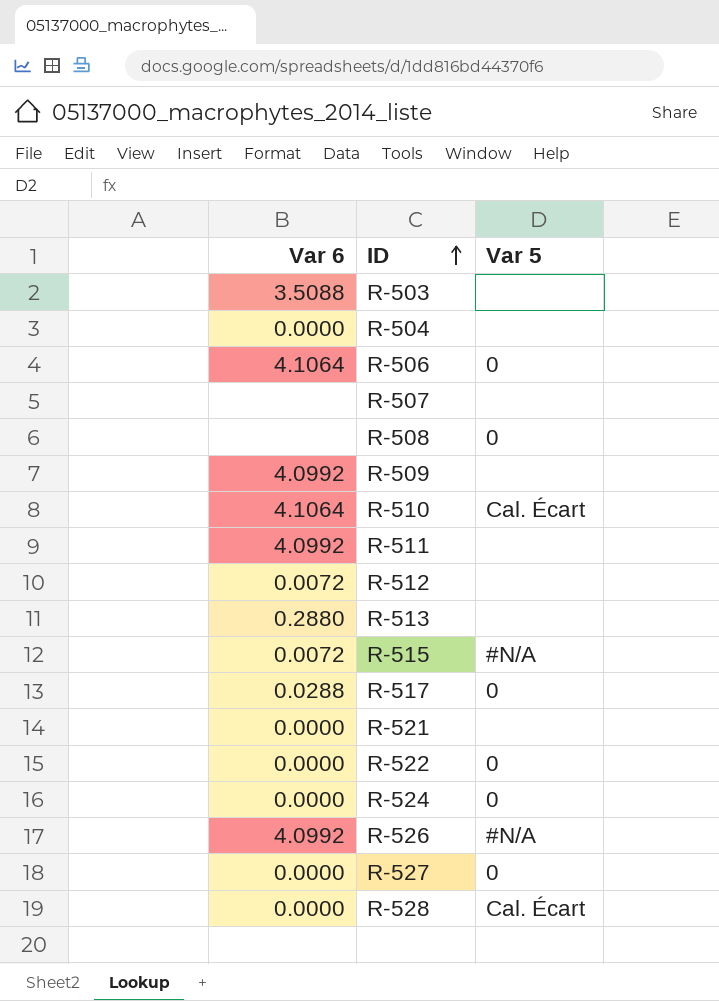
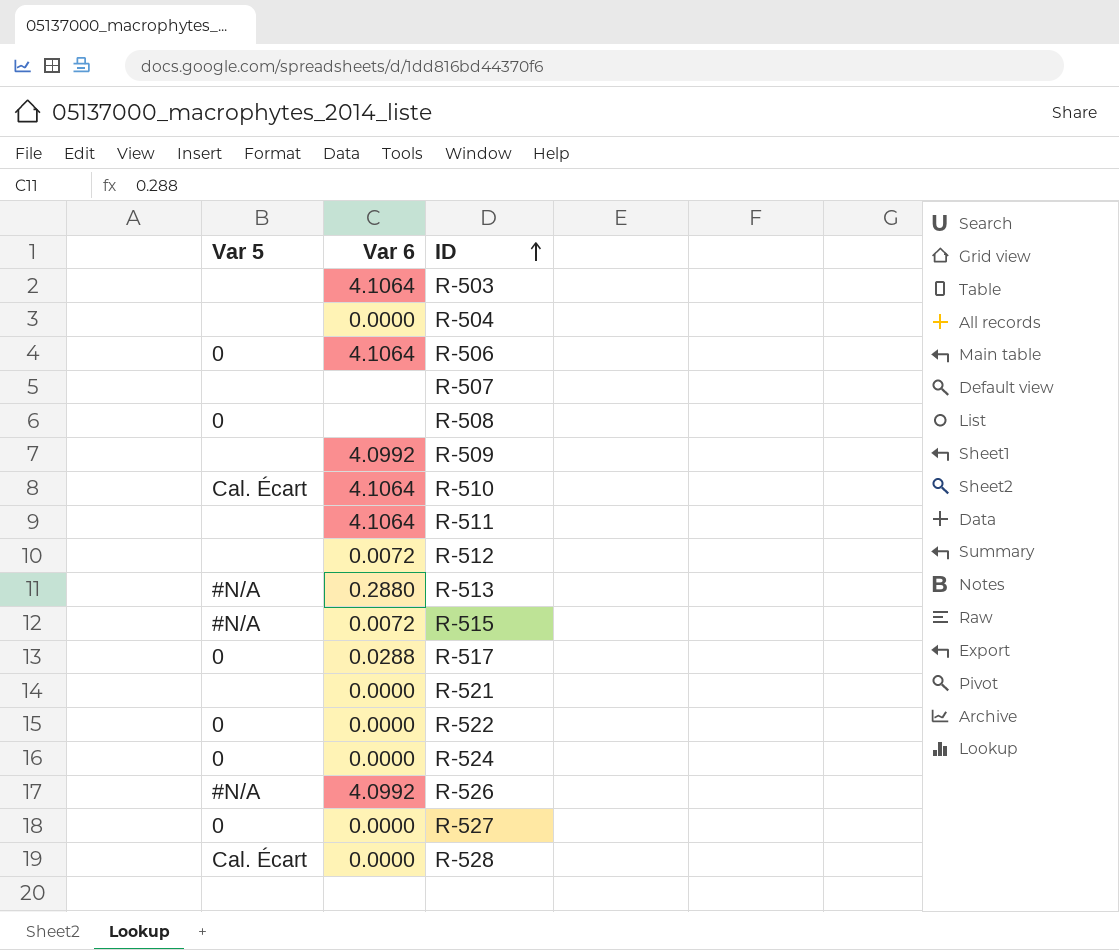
column Var 5 | position: 3 -> 1
R-503 | Var 6: 3.5088 -> 4.1064
R-511 | Var 6: 4.0992 -> 4.1064
R-513 | Var 5: none -> #N/A

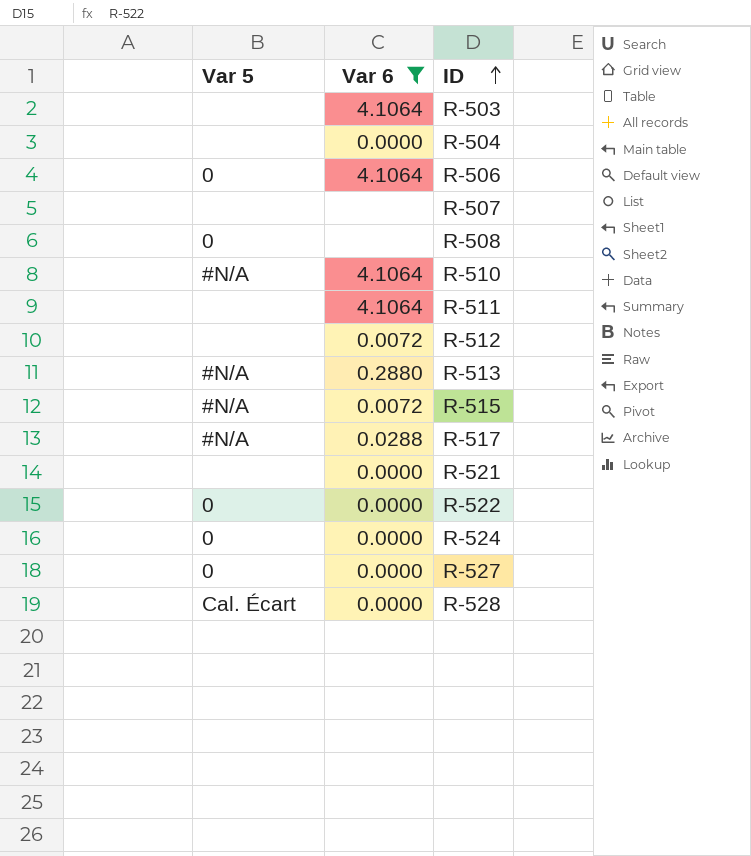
filter: none -> Var 6 != 4.0992
R-510 | Var 5: Cal. Écart -> #N/A
R-517 | Var 5: 0 -> #N/A

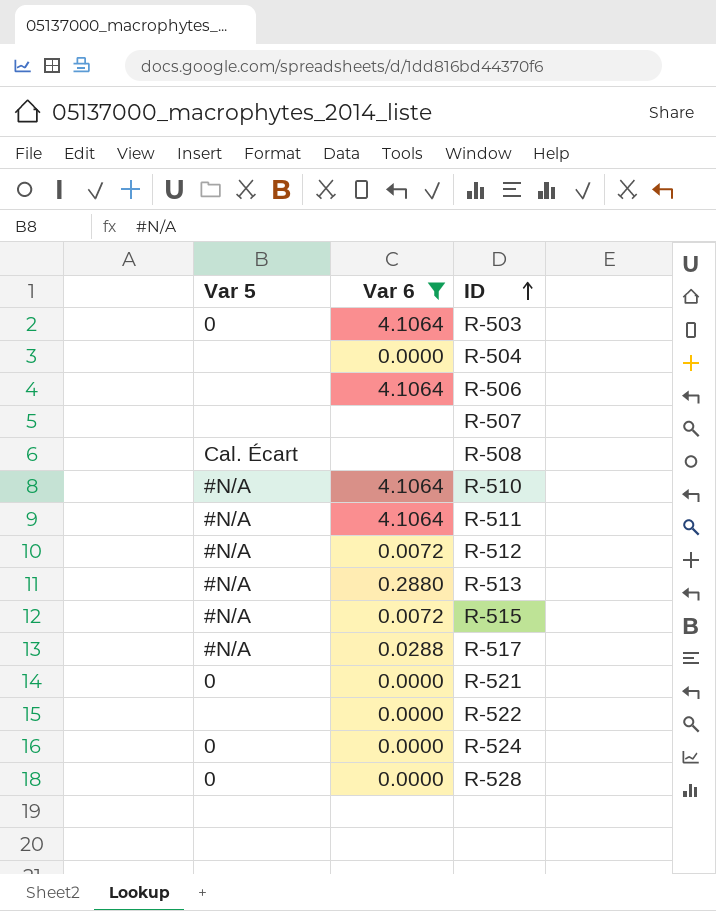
row R-527: 0 | 0.0000 -> none
R-503 | Var 5: none -> 0
R-506 | Var 5: 0 -> none
R-508 | Var 5: 0 -> Cal. Écart
R-511 | Var 5: none -> #N/A
R-512 | Var 5: none -> #N/A
R-521 | Var 5: none -> 0
R-522 | Var 5: 0 -> none
R-528 | Var 5: Cal. Écart -> 0

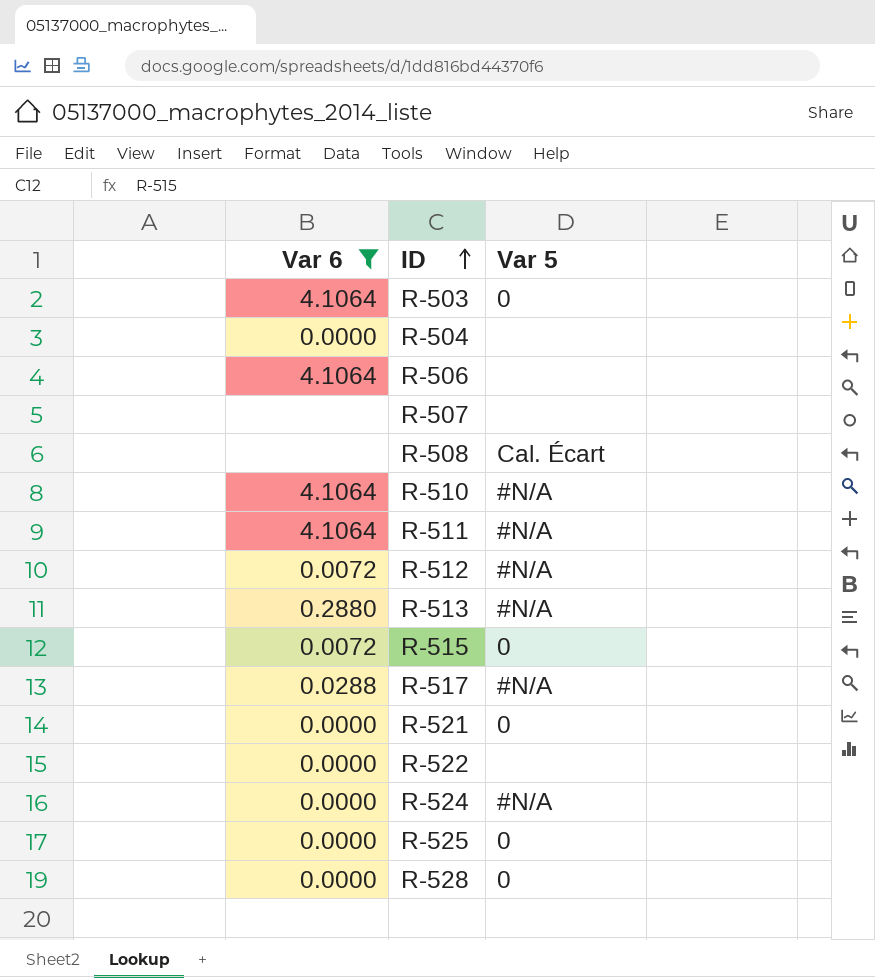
column Var 5 | position: 1 -> 3
R-515 | Var 5: #N/A -> 0
R-524 | Var 5: 0 -> #N/A
row R-525: none -> 0.0000 | 0

